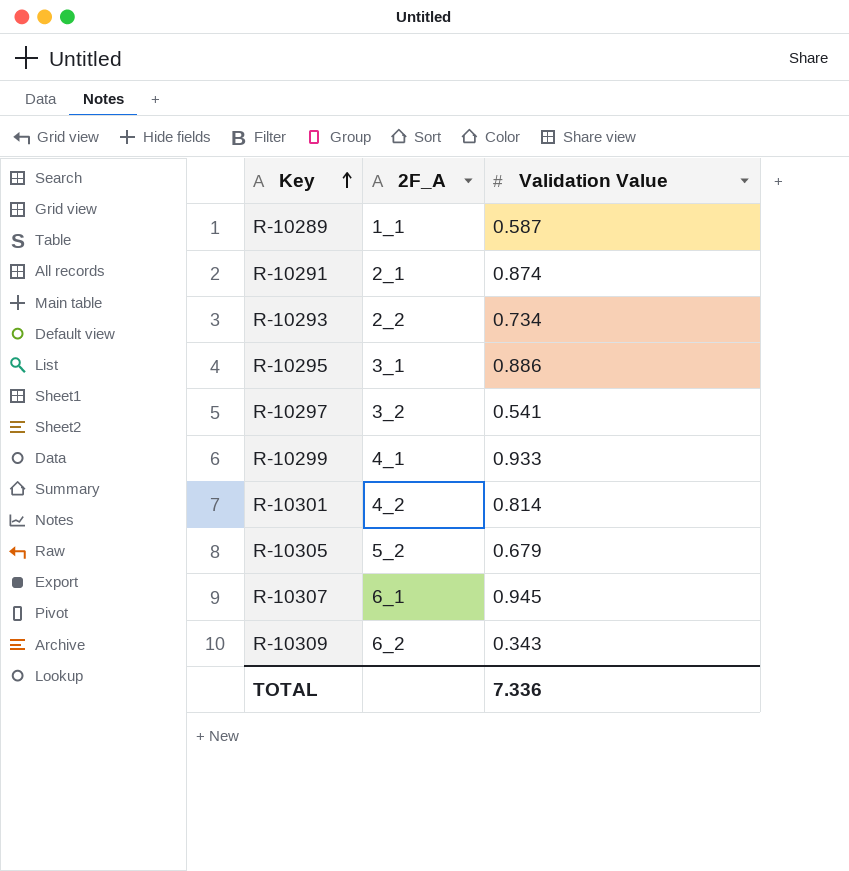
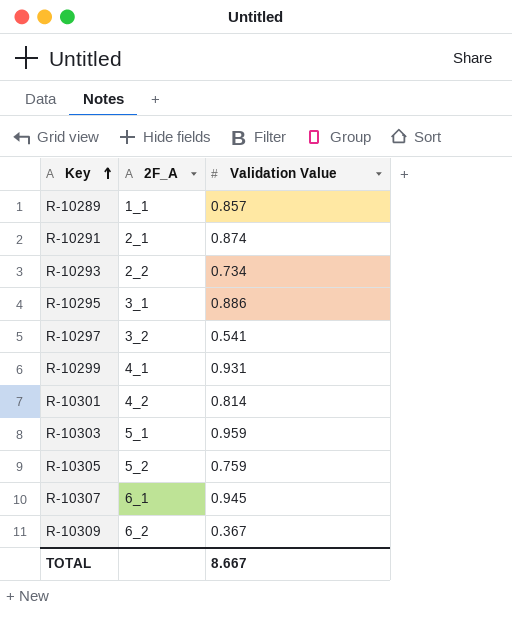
R-10289 | Validation Value: 0.587 -> 0.857
R-10299 | Validation Value: 0.933 -> 0.931
row R-10303: none -> 5_1 | 0.959
R-10305 | Validation Value: 0.679 -> 0.759
R-10309 | Validation Value: 0.343 -> 0.367
TOTAL | Validation Value: 7.336 -> 8.667

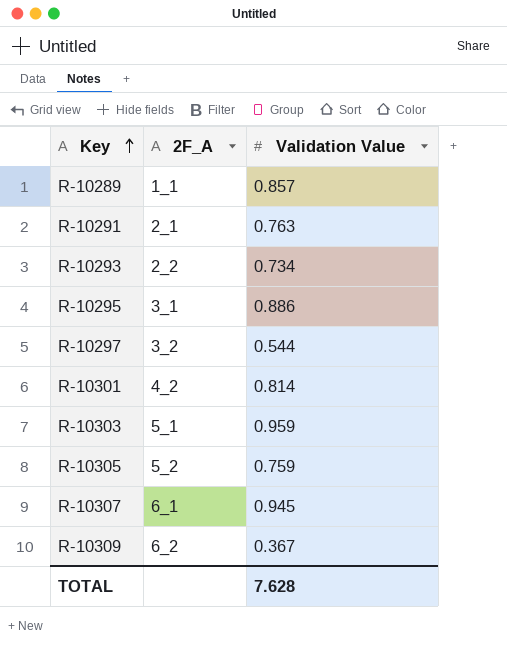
row R-10299: 4_1 | 0.931 -> none
R-10291 | Validation Value: 0.874 -> 0.763
R-10297 | Validation Value: 0.541 -> 0.544
TOTAL | Validation Value: 8.667 -> 7.628

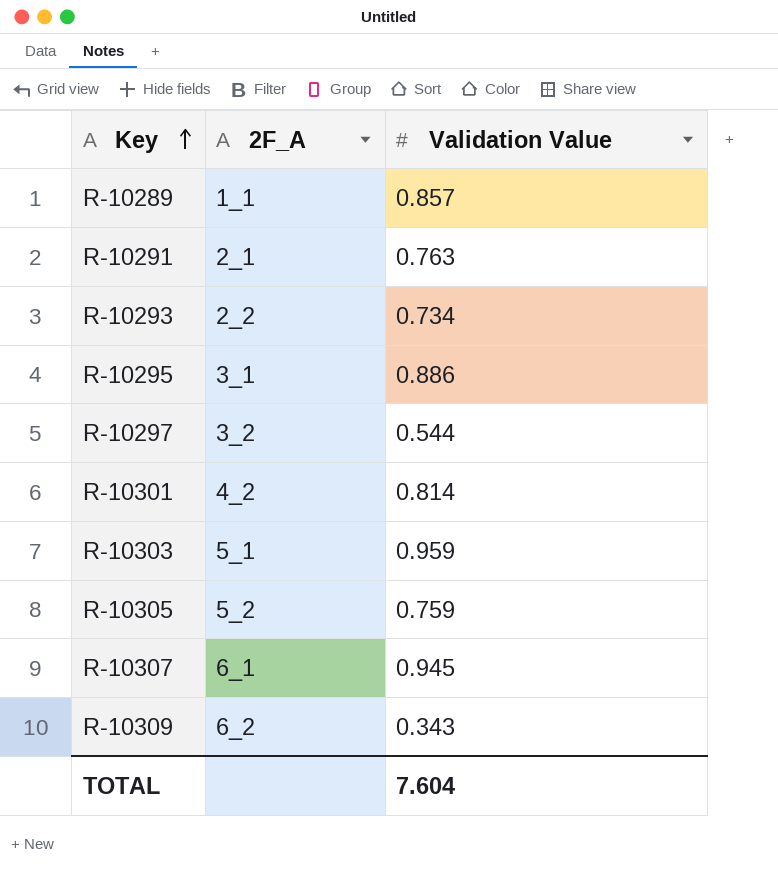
R-10309 | Validation Value: 0.367 -> 0.343
TOTAL | Validation Value: 7.628 -> 7.604

